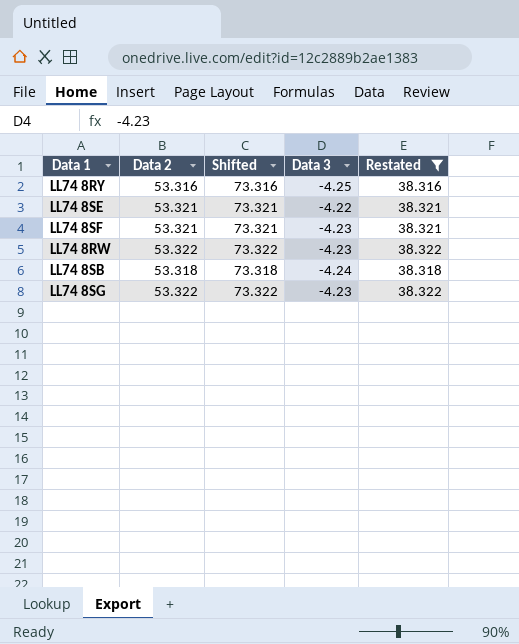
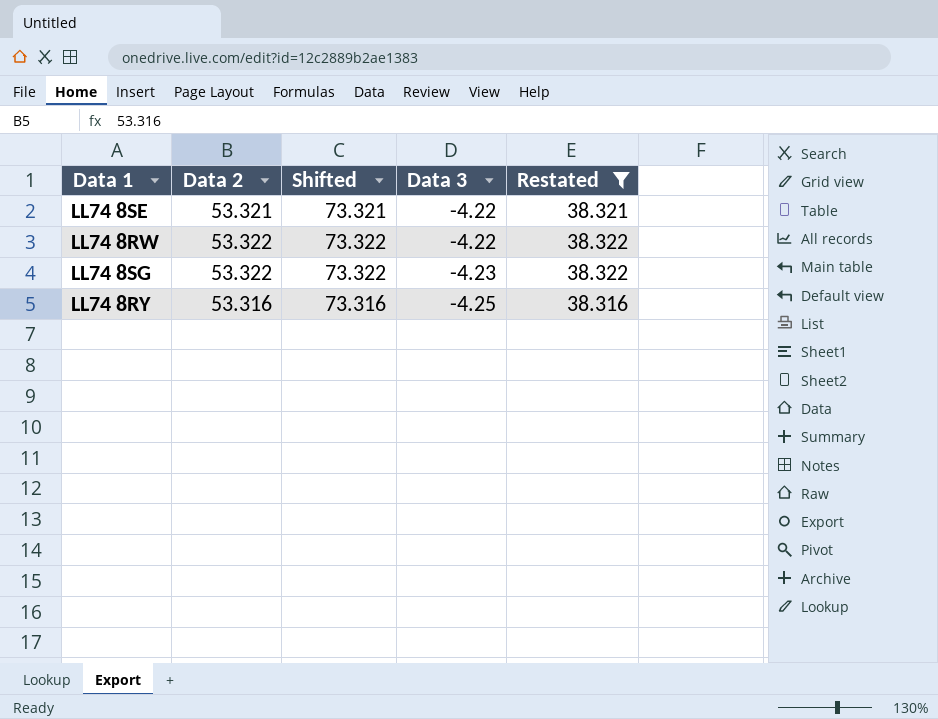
row order: none -> Data 3 descending
row LL74 8SF: 53.321 | 73.321 | -4.23 | 38.321 -> none
row LL74 8SB: 53.318 | 73.318 | -4.24 | 38.318 -> none
LL74 8RW | Data 3: -4.23 -> -4.22

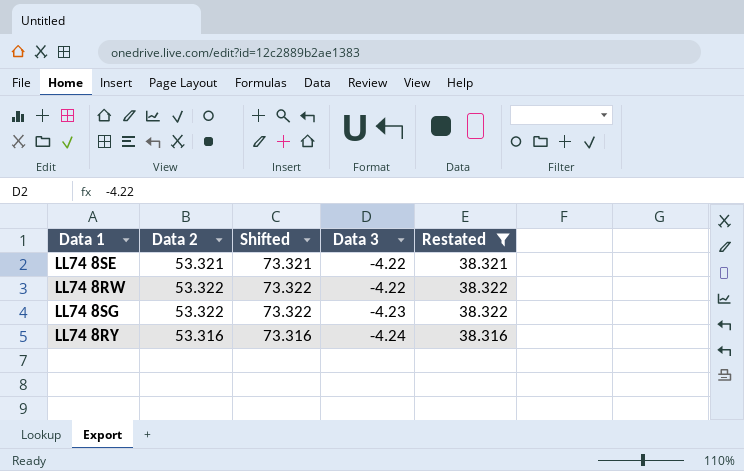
LL74 8RY | Data 3: -4.25 -> -4.24

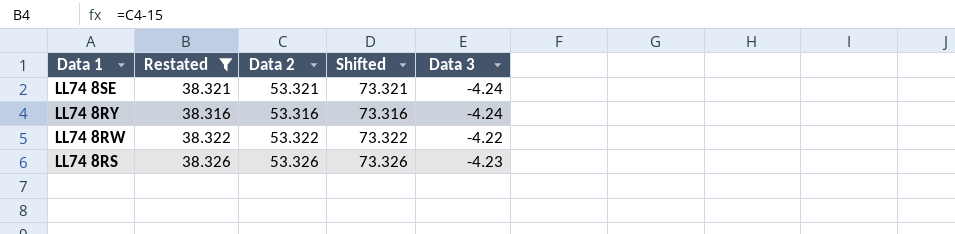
row order: Data 3 descending -> Data 1 descending
column Restated | position: 5 -> 2
row LL74 8SG: 53.322 | 73.322 | -4.23 | 38.322 -> none
LL74 8SE | Data 3: -4.22 -> -4.24
row LL74 8RS: none -> 38.326 | 53.326 | 73.326 | -4.23

